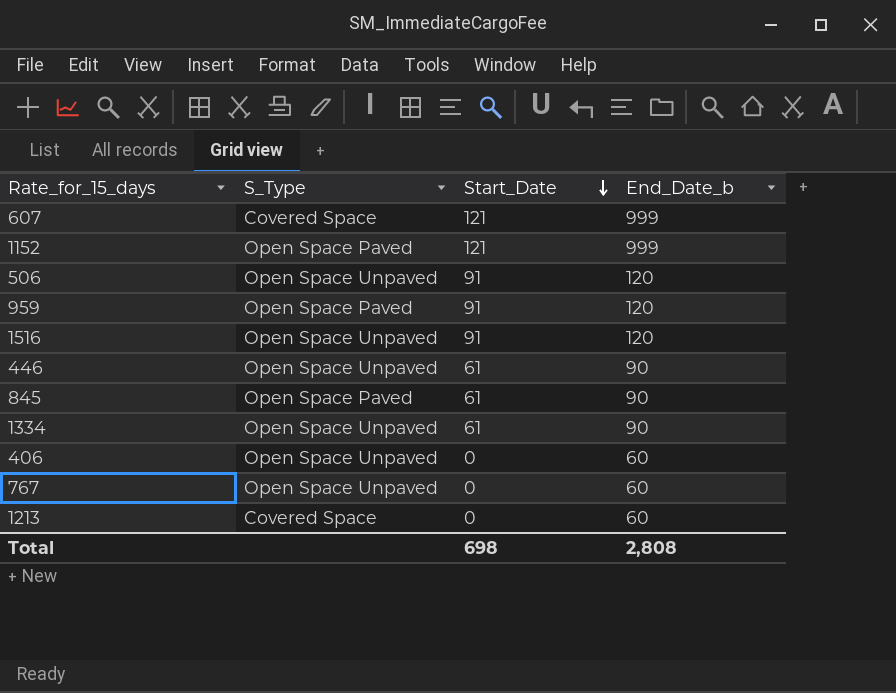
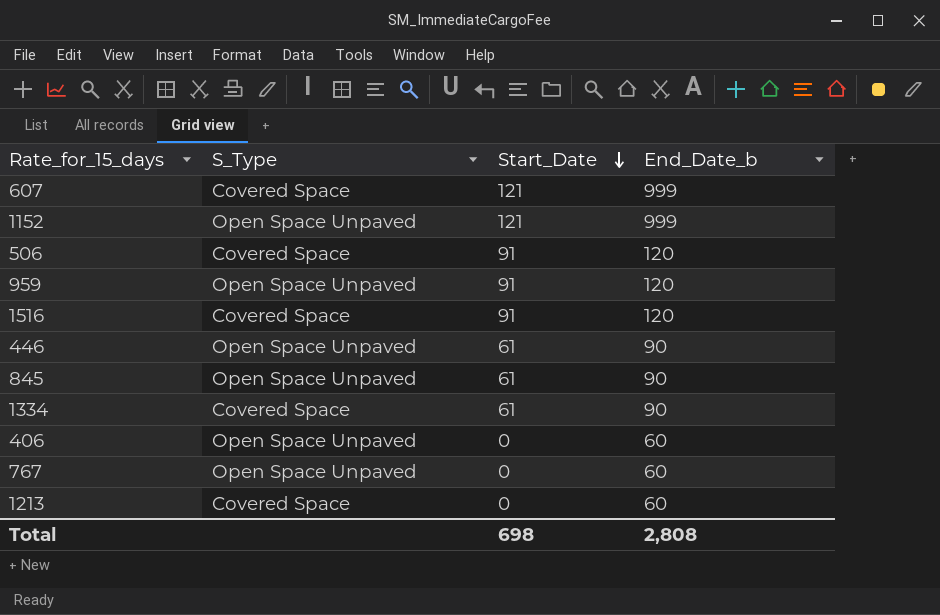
1152 | S_Type: Open Space Paved -> Open Space Unpaved
506 | S_Type: Open Space Unpaved -> Covered Space
959 | S_Type: Open Space Paved -> Open Space Unpaved
1516 | S_Type: Open Space Unpaved -> Covered Space
845 | S_Type: Open Space Paved -> Open Space Unpaved
1334 | S_Type: Open Space Unpaved -> Covered Space

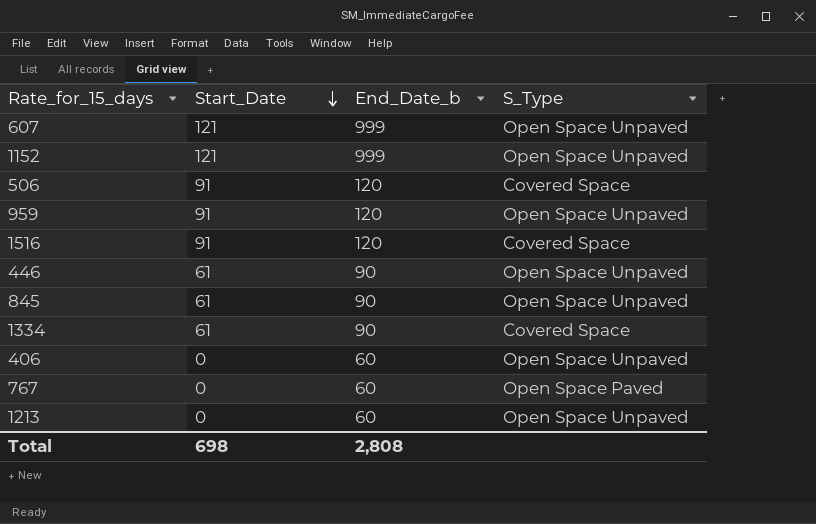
column S_Type | position: 2 -> 4
607 | S_Type: Covered Space -> Open Space Unpaved
767 | S_Type: Open Space Unpaved -> Open Space Paved
1213 | S_Type: Covered Space -> Open Space Unpaved

